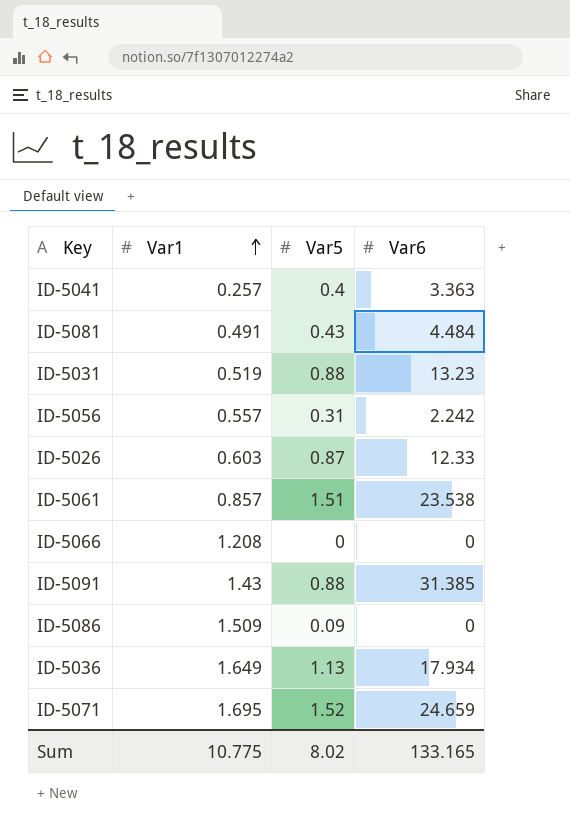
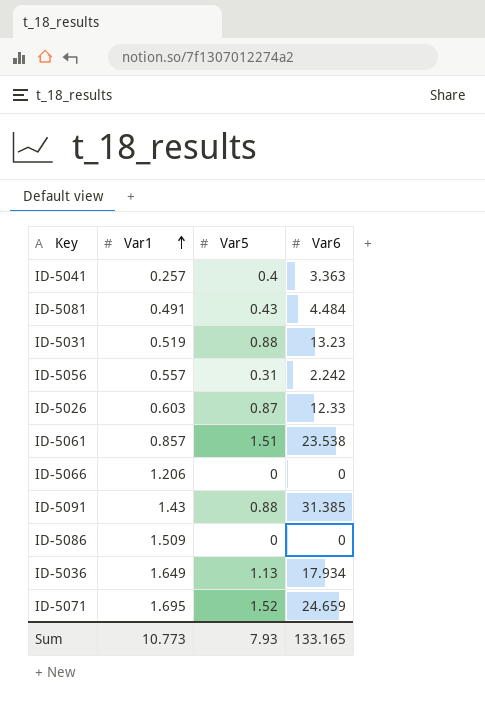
ID-5066 | Var1: 1.208 -> 1.206
ID-5086 | Var5: 0.09 -> 0
Sum | Var1: 10.775 -> 10.773
Sum | Var5: 8.02 -> 7.93

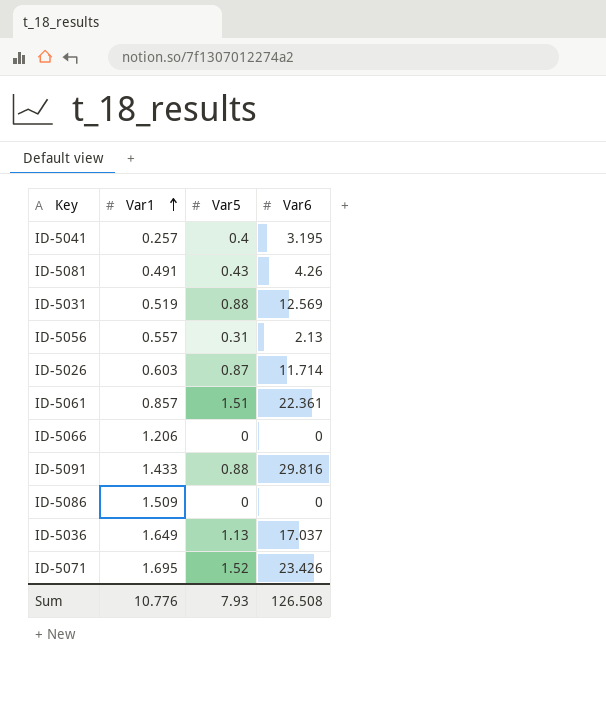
ID-5041 | Var6: 3.363 -> 3.195
ID-5081 | Var6: 4.484 -> 4.26
ID-5031 | Var6: 13.23 -> 12.569
ID-5056 | Var6: 2.242 -> 2.13
ID-5026 | Var6: 12.33 -> 11.714
ID-5061 | Var6: 23.538 -> 22.361
ID-5091 | Var1: 1.43 -> 1.433
ID-5091 | Var6: 31.385 -> 29.816
ID-5036 | Var6: 17.934 -> 17.037
ID-5071 | Var6: 24.659 -> 23.426
Sum | Var1: 10.773 -> 10.776
Sum | Var6: 133.165 -> 126.508

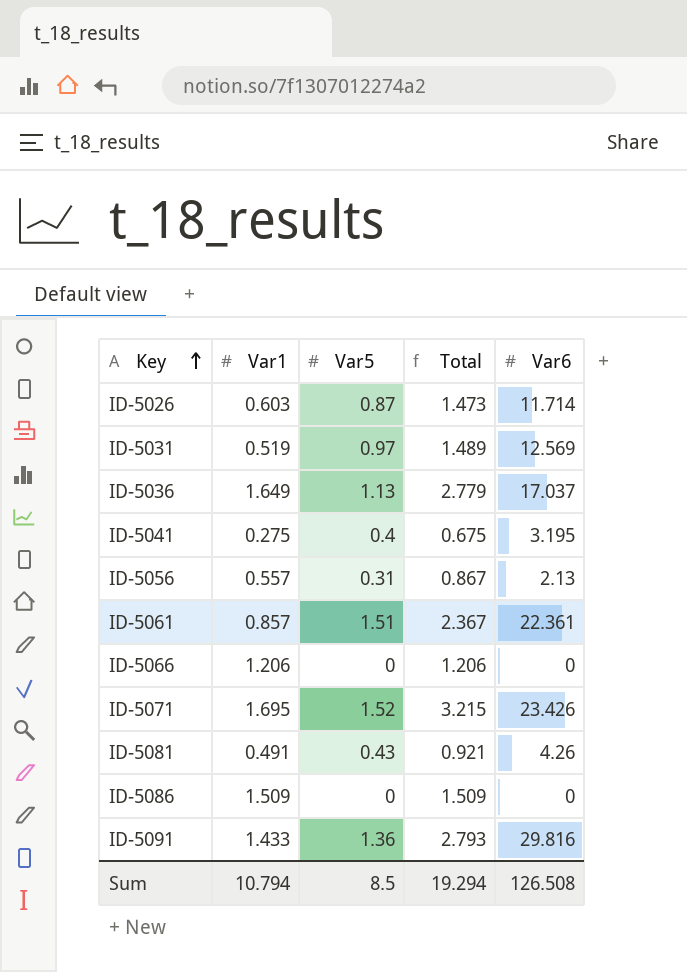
row order: Var1 ascending -> Key ascending
column Total | formula: none -> [Var1] + [Var5]
ID-5031 | Var5: 0.88 -> 0.97
ID-5041 | Var1: 0.257 -> 0.275
ID-5091 | Var5: 0.88 -> 1.36
Sum | Var1: 10.776 -> 10.794
Sum | Var5: 7.93 -> 8.5

